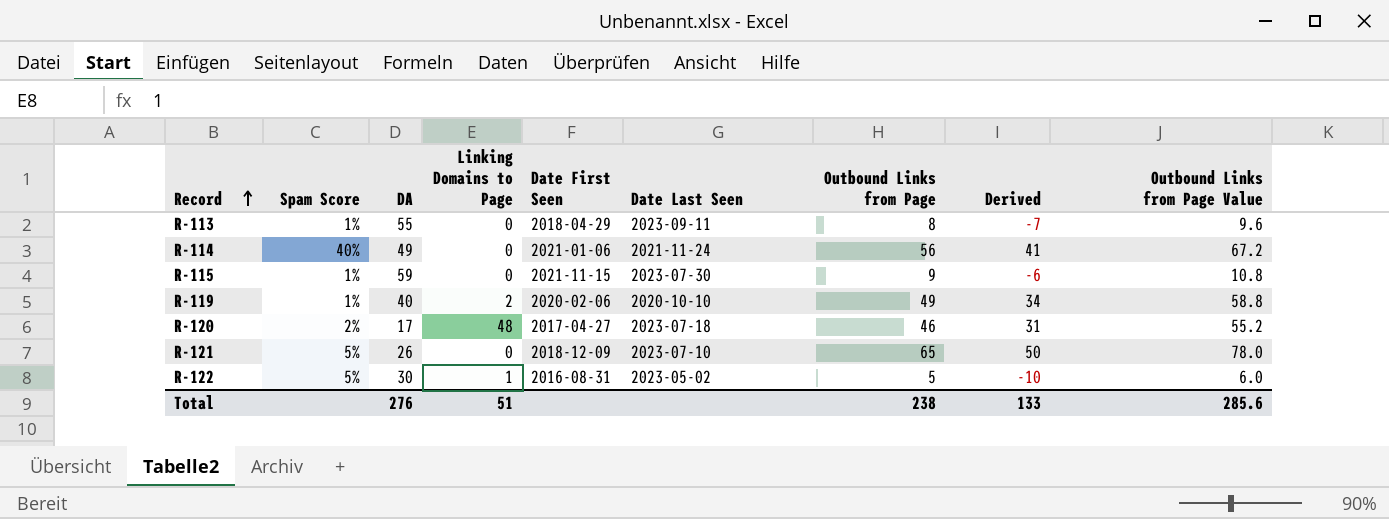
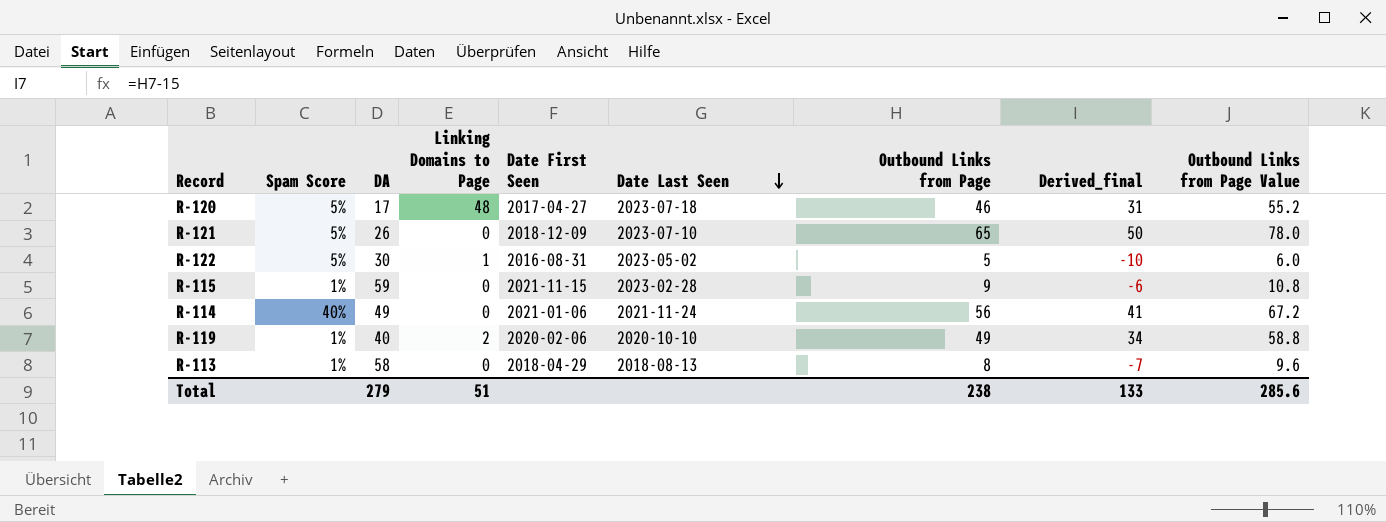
row order: Record ascending -> Date Last Seen descending
column name: Derived -> Derived_final
R-120 | Spam Score: 2% -> 5%
R-115 | Date Last Seen: 2023-07-30 -> 2023-02-28
R-113 | DA: 55 -> 58
R-113 | Date Last Seen: 2023-09-11 -> 2018-08-13
Total | DA: 276 -> 279

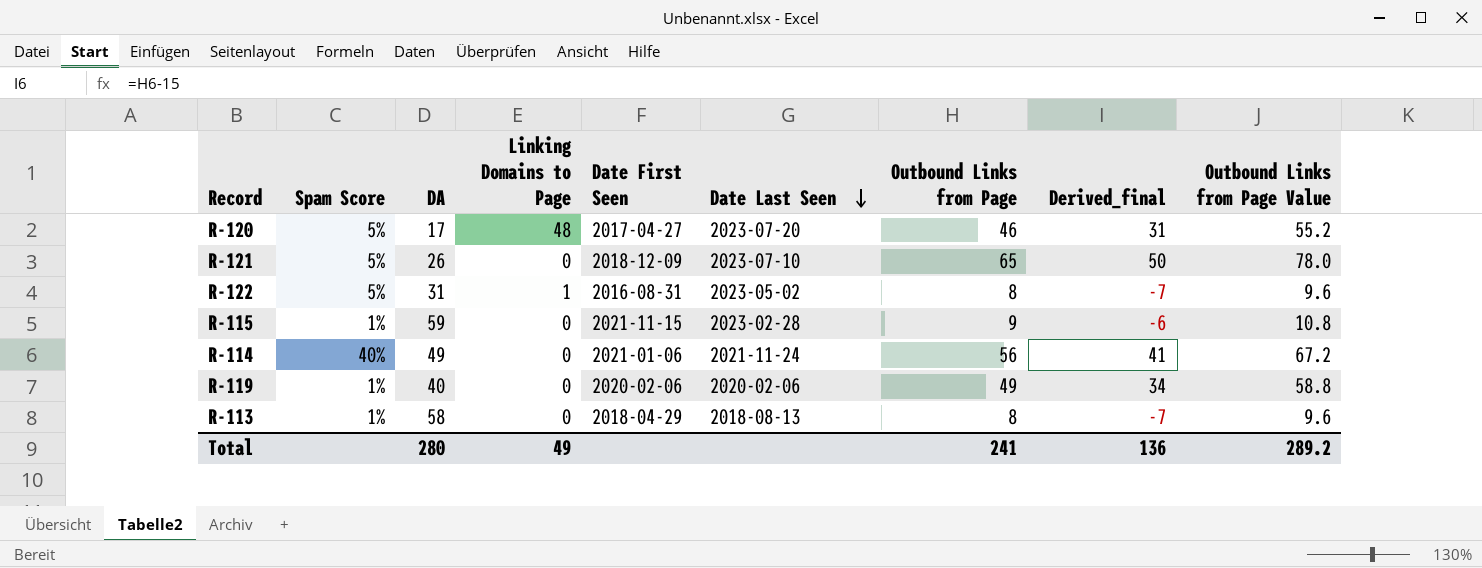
R-120 | Date Last Seen: 2023-07-18 -> 2023-07-20
R-122 | DA: 30 -> 31
R-122 | Outbound Links from Page: 5 -> 8
R-122 | Derived_final: -10 -> -7
R-122 | Outbound Links from Page Value: 6.0 -> 9.6
R-119 | Linking Domains to Page: 2 -> 0
R-119 | Date Last Seen: 2020-10-10 -> 2020-02-06
Total | DA: 279 -> 280
Total | Linking Domains to Page: 51 -> 49
Total | Outbound Links from Page: 238 -> 241
Total | Derived_final: 133 -> 136
Total | Outbound Links from Page Value: 285.6 -> 289.2

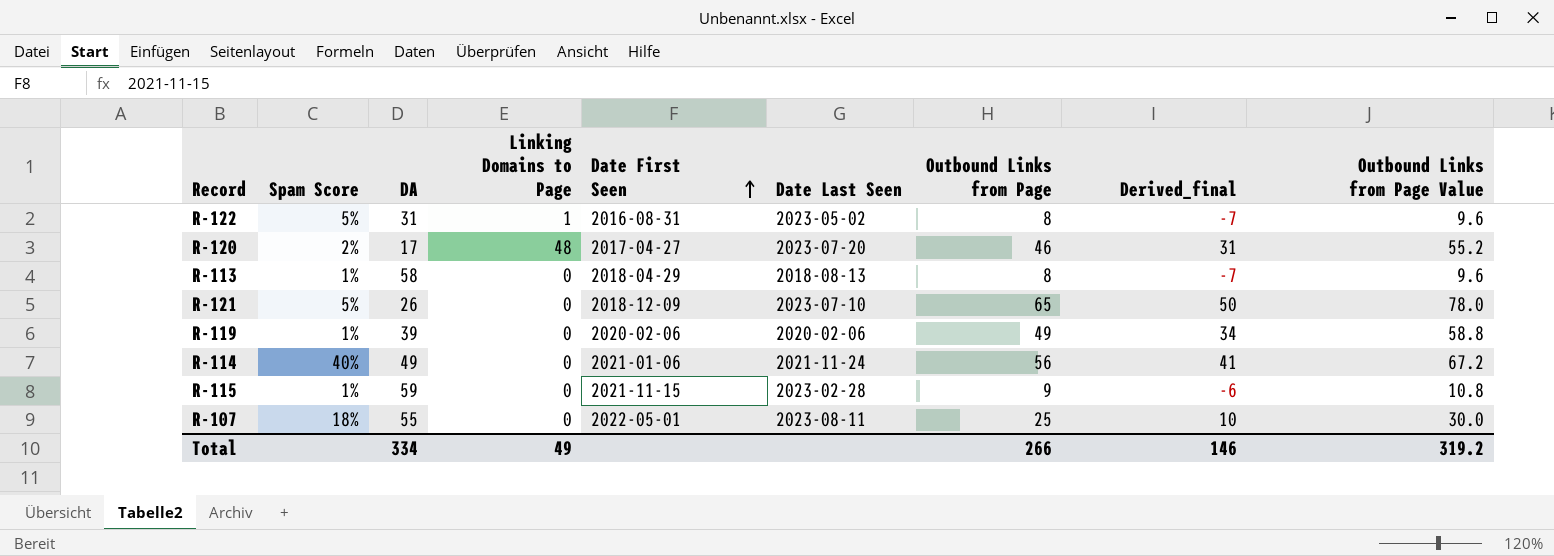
row order: Date Last Seen descending -> Date First Seen ascending
R-120 | Spam Score: 5% -> 2%
R-119 | DA: 40 -> 39
row R-107: none -> 18% | 55 | 0 | 2022-05-01 | 2023-08-11 | 25 | 10 | 30.0
Total | DA: 280 -> 334
Total | Outbound Links from Page: 241 -> 266
Total | Derived_final: 136 -> 146
Total | Outbound Links from Page Value: 289.2 -> 319.2

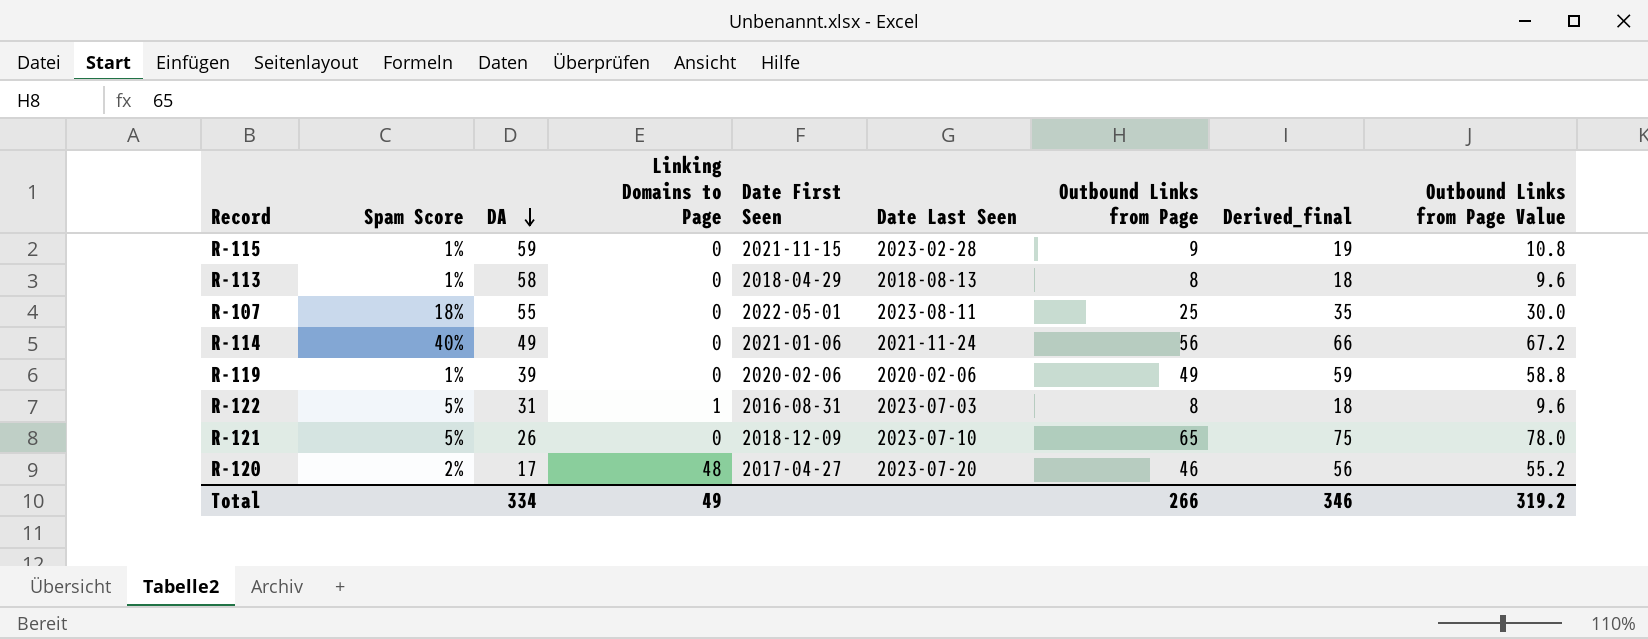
row order: Date First Seen ascending -> DA descending
column Derived_final | formula: [Outbound Links from Page] - 15 -> [Outbound Links from Page] + 10
R-122 | Date Last Seen: 2023-05-02 -> 2023-07-03
Total | Derived_final: 146 -> 346

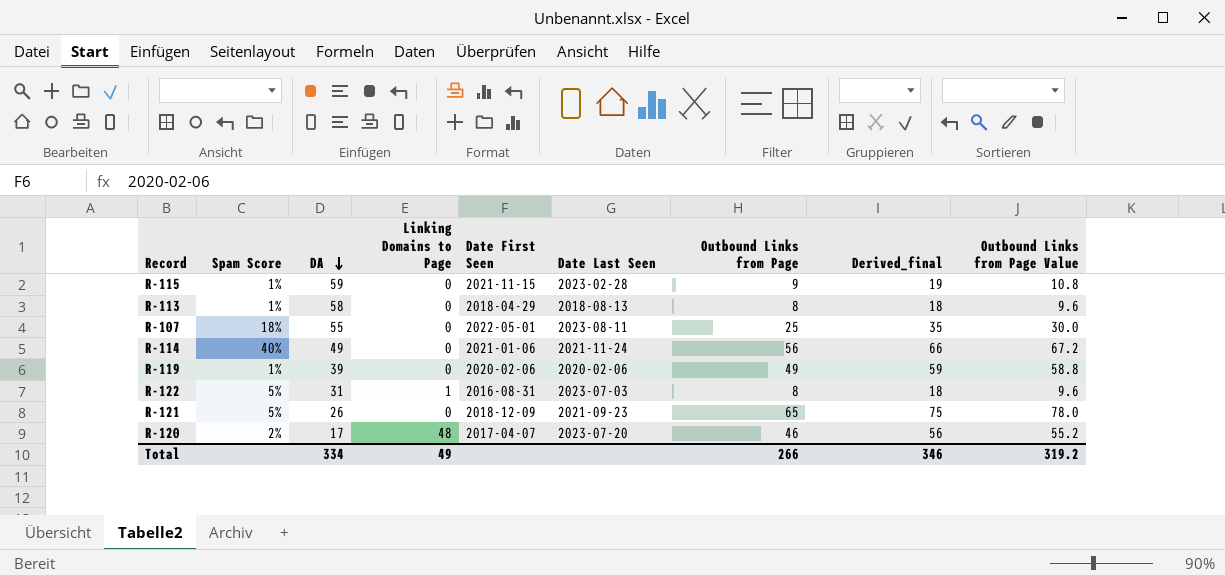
R-121 | Date Last Seen: 2023-07-10 -> 2021-09-23
R-120 | Date First Seen: 2017-04-27 -> 2017-04-07

